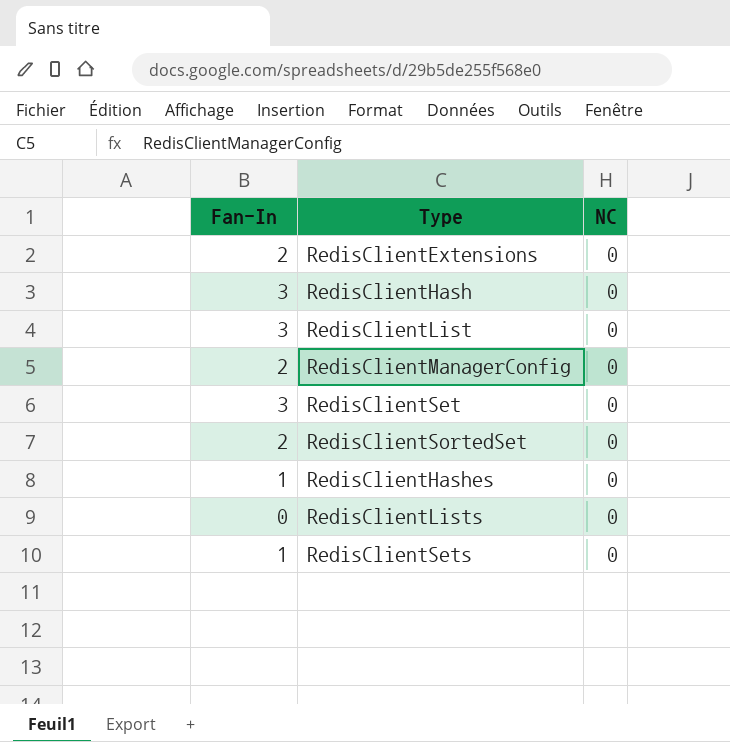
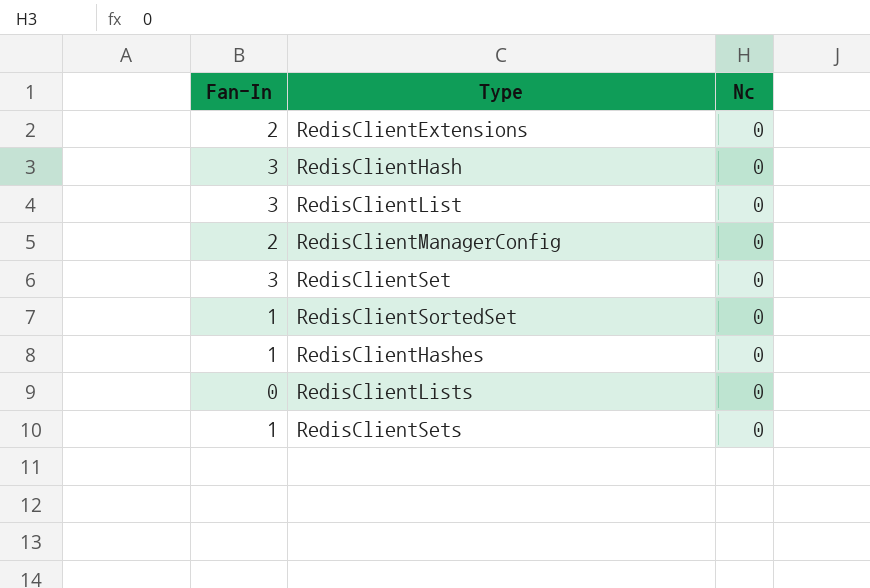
column name: NC -> Nc
RedisClientSortedSet | Fan-In: 2 -> 1

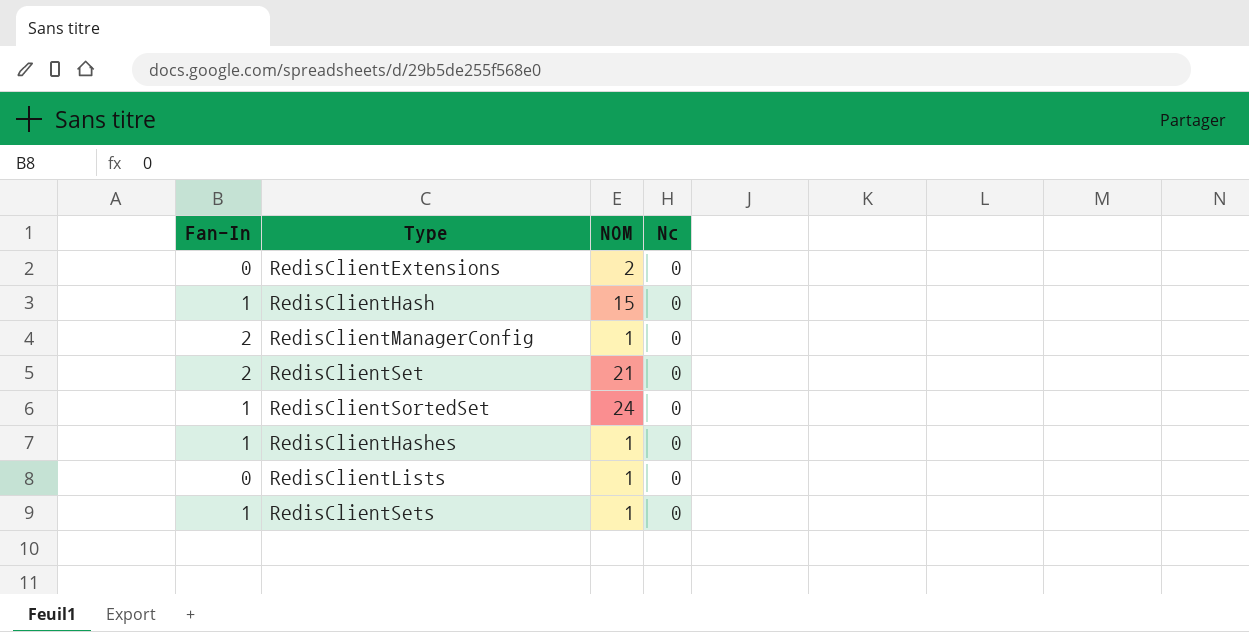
column NOM | position: none -> 3
row RedisClientList: 3 | 0 -> none
RedisClientExtensions | Fan-In: 2 -> 0
RedisClientHash | Fan-In: 3 -> 1
RedisClientSet | Fan-In: 3 -> 2

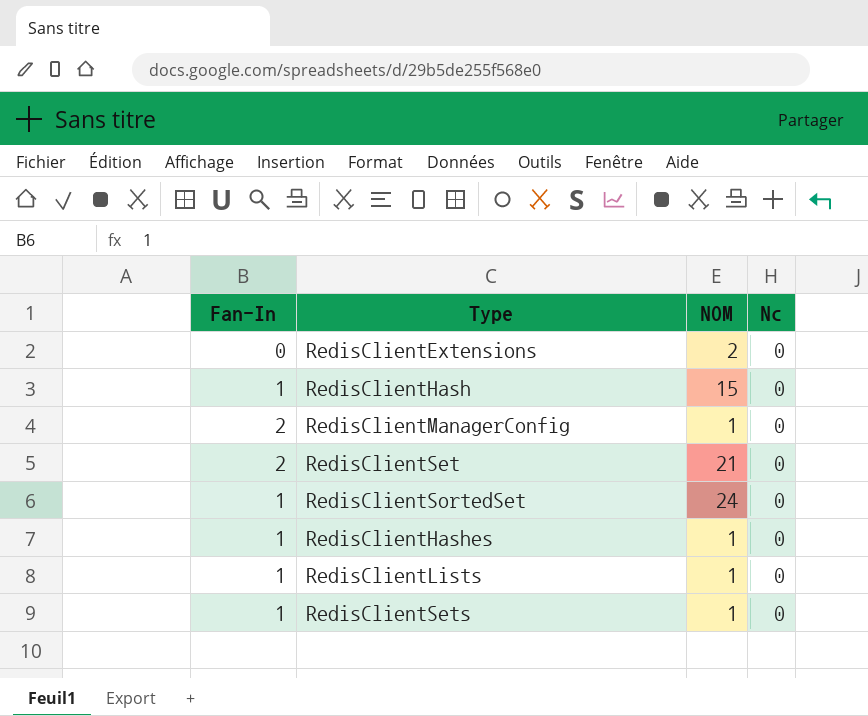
RedisClientLists | Fan-In: 0 -> 1

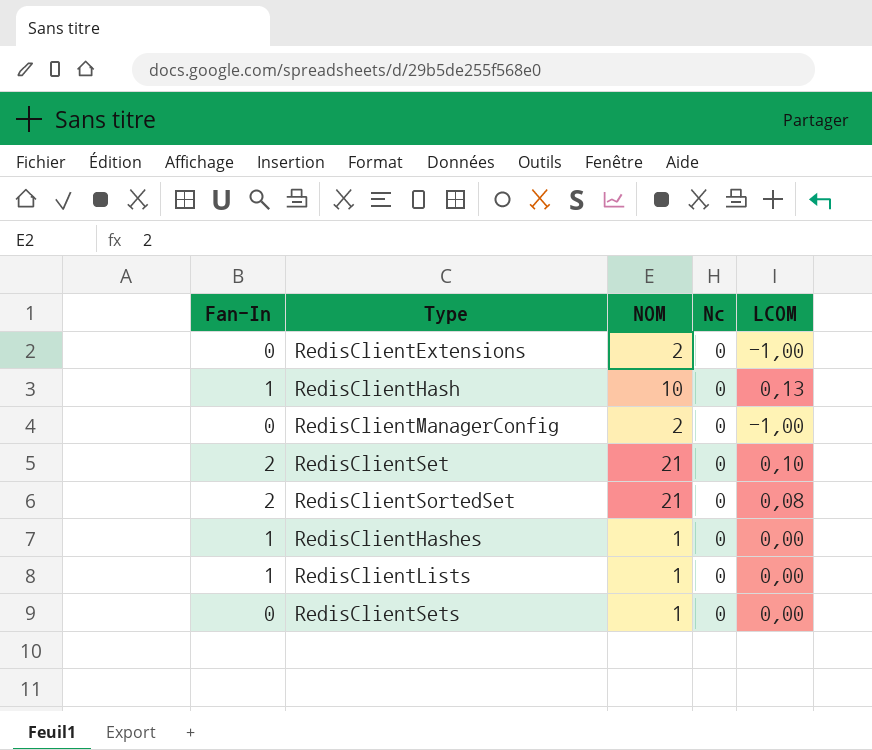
column LCOM | position: none -> 5
RedisClientHash | NOM: 15 -> 10
RedisClientManagerConfig | Fan-In: 2 -> 0
RedisClientManagerConfig | NOM: 1 -> 2
RedisClientSortedSet | Fan-In: 1 -> 2
RedisClientSortedSet | NOM: 24 -> 21
RedisClientSets | Fan-In: 1 -> 0

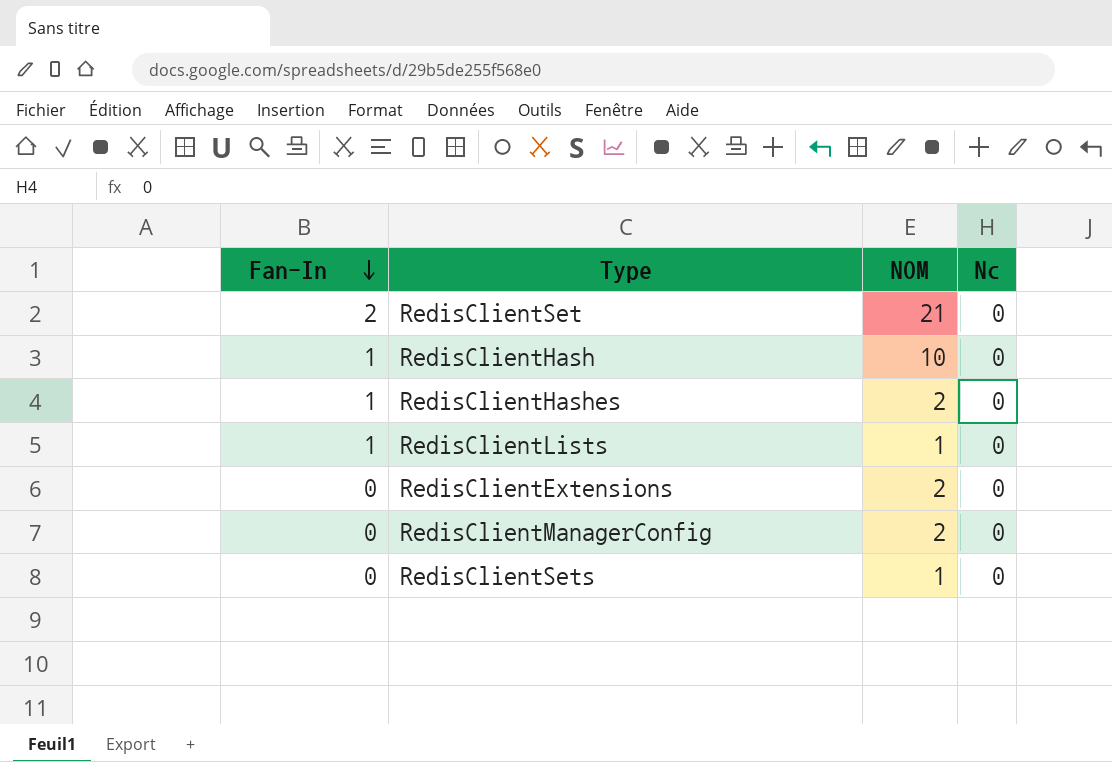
row order: none -> Fan-In descending
column LCOM | position: 5 -> none
row RedisClientSortedSet: 2 | 21 | 0 | 0,08 -> none
RedisClientHashes | NOM: 1 -> 2

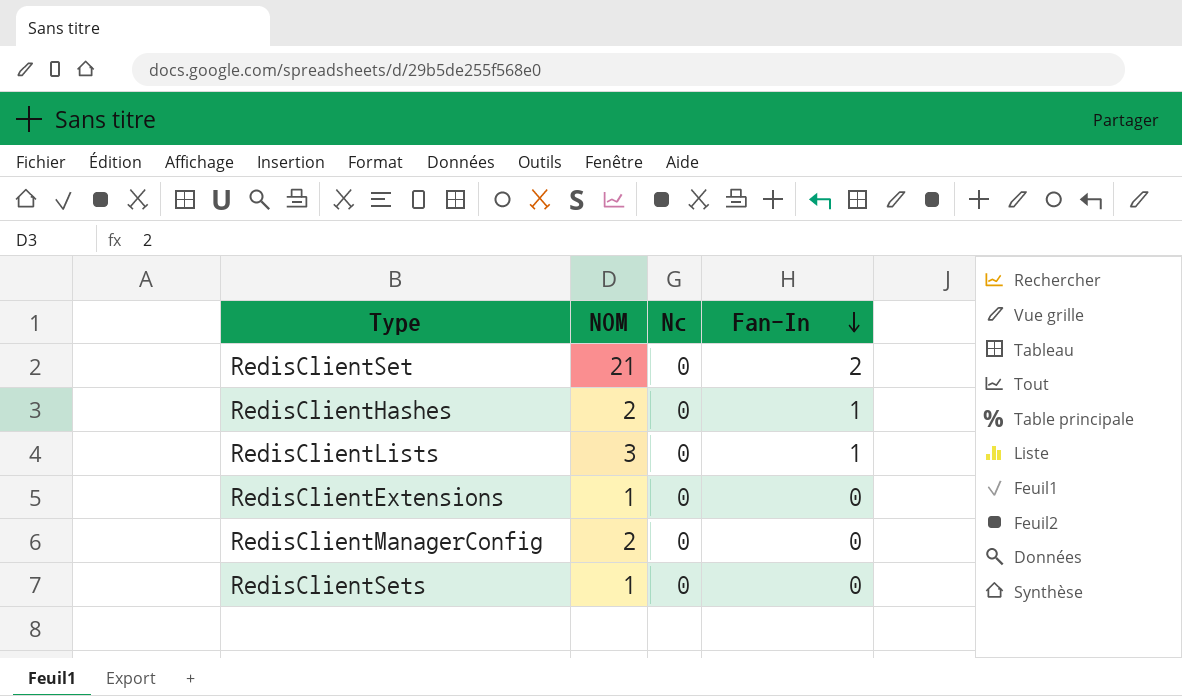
column Fan-In | position: 1 -> 4
row RedisClientHash: 1 | 10 | 0 -> none
RedisClientLists | NOM: 1 -> 3
RedisClientExtensions | NOM: 2 -> 1

